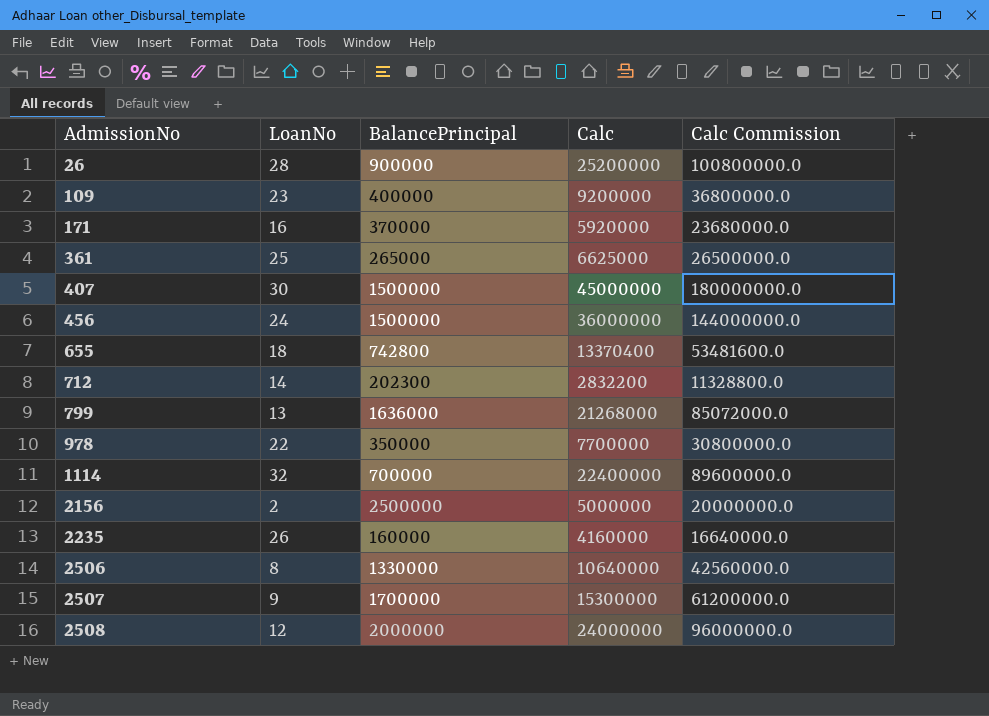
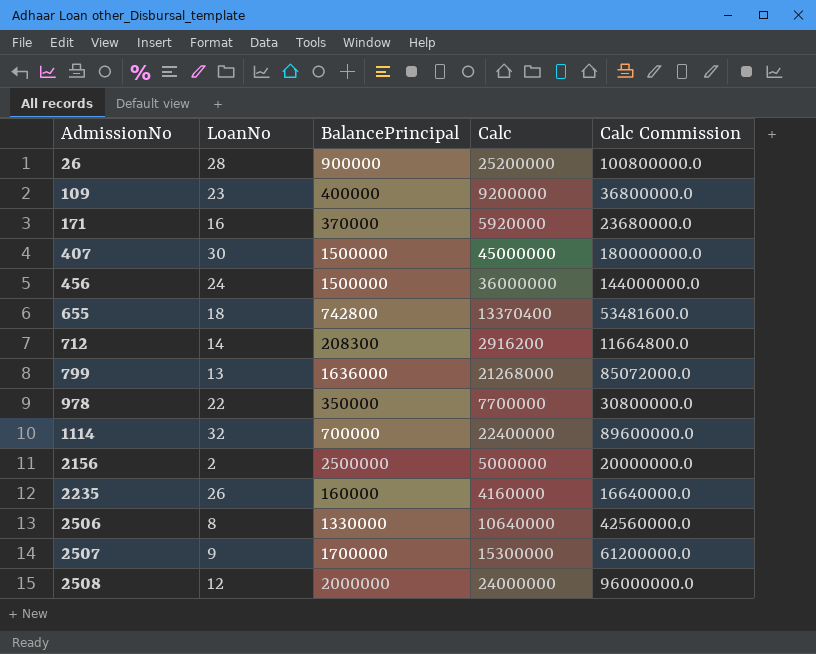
row 361: 25 | 265000 | 6625000 | 26500000.0 -> none
712 | BalancePrincipal: 202300 -> 208300
712 | Calc: 2832200 -> 2916200
712 | Calc Commission: 11328800.0 -> 11664800.0

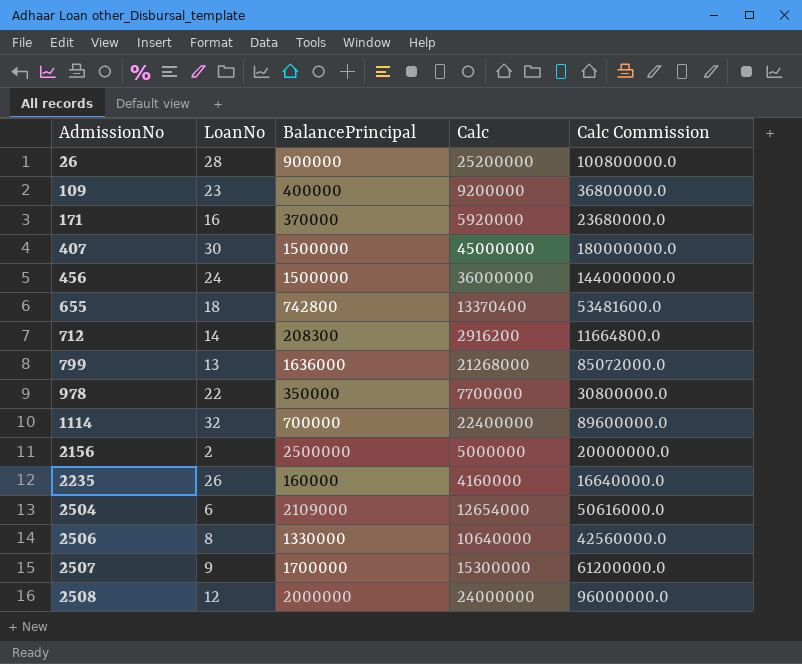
row 2504: none -> 6 | 2109000 | 12654000 | 50616000.0

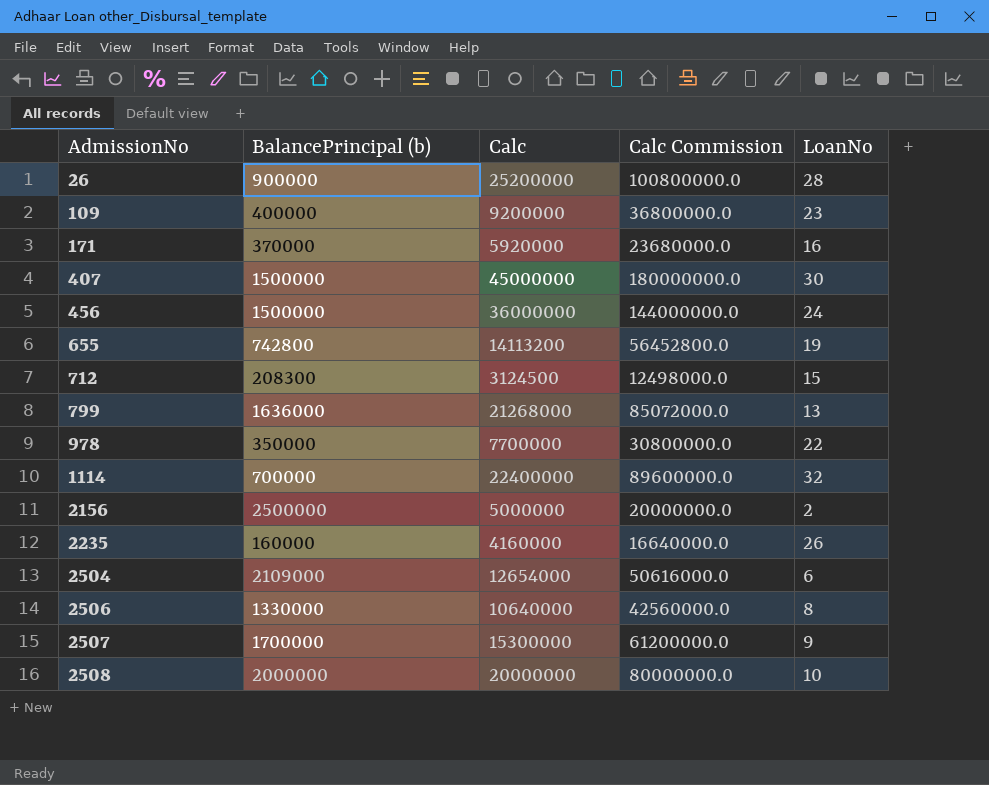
column name: BalancePrincipal -> BalancePrincipal (b)
column LoanNo | position: 2 -> 5
655 | Calc: 13370400 -> 14113200
655 | Calc Commission: 53481600.0 -> 56452800.0
655 | LoanNo: 18 -> 19
712 | Calc: 2916200 -> 3124500
712 | Calc Commission: 11664800.0 -> 12498000.0
712 | LoanNo: 14 -> 15
2508 | Calc: 24000000 -> 20000000
2508 | Calc Commission: 96000000.0 -> 80000000.0
2508 | LoanNo: 12 -> 10

